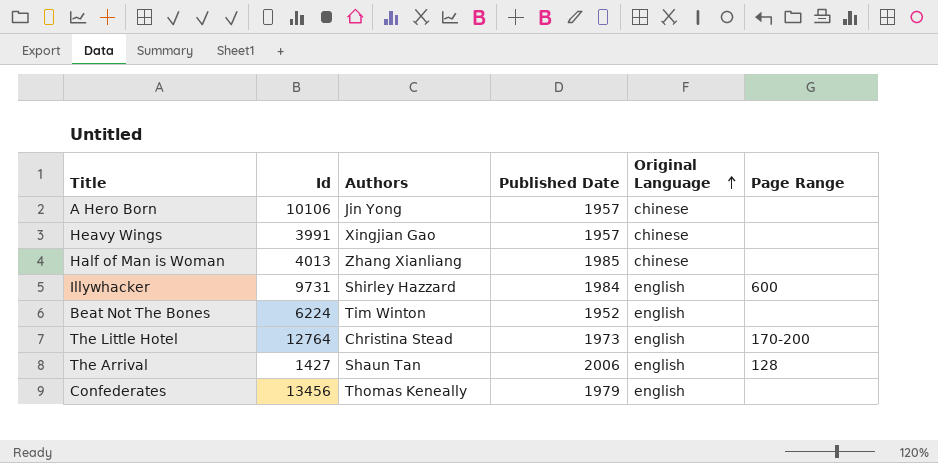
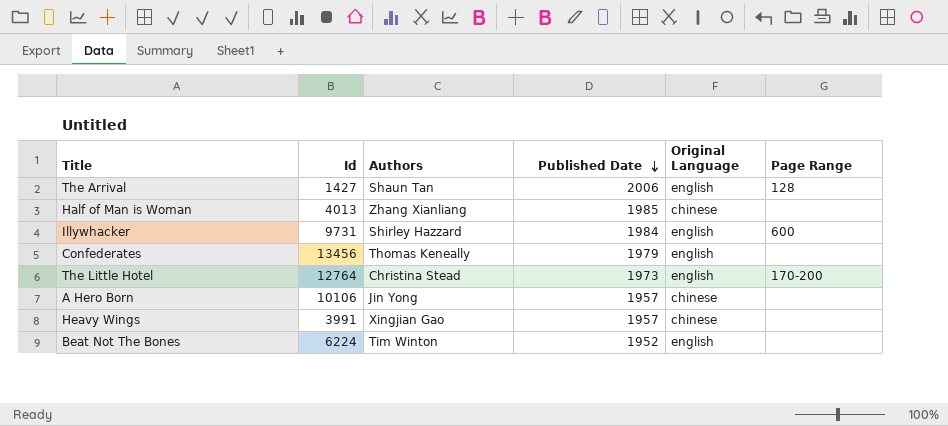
row order: Original Language ascending -> Published Date descending

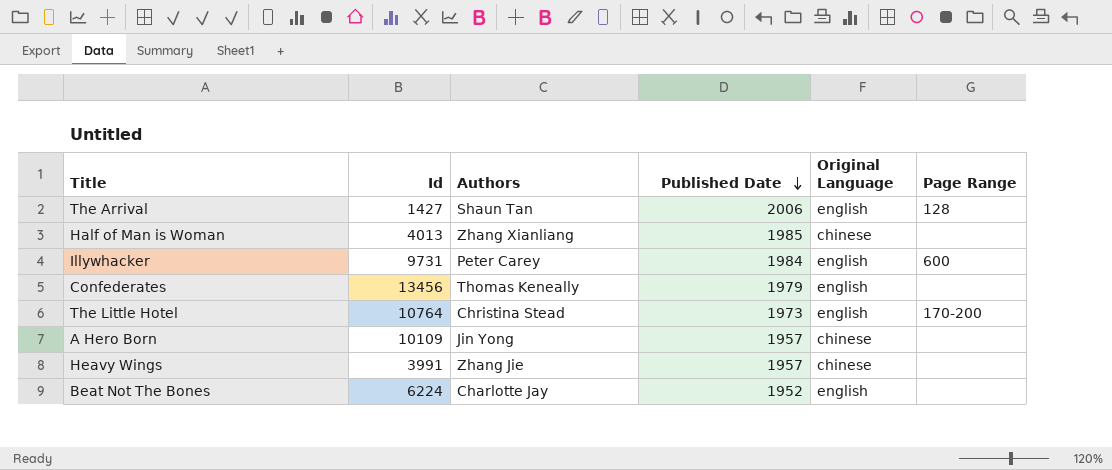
Illywhacker | Authors: Shirley Hazzard -> Peter Carey
The Little Hotel | Id: 12764 -> 10764
A Hero Born | Id: 10106 -> 10109
Heavy Wings | Authors: Xingjian Gao -> Zhang Jie
Beat Not The Bones | Authors: Tim Winton -> Charlotte Jay

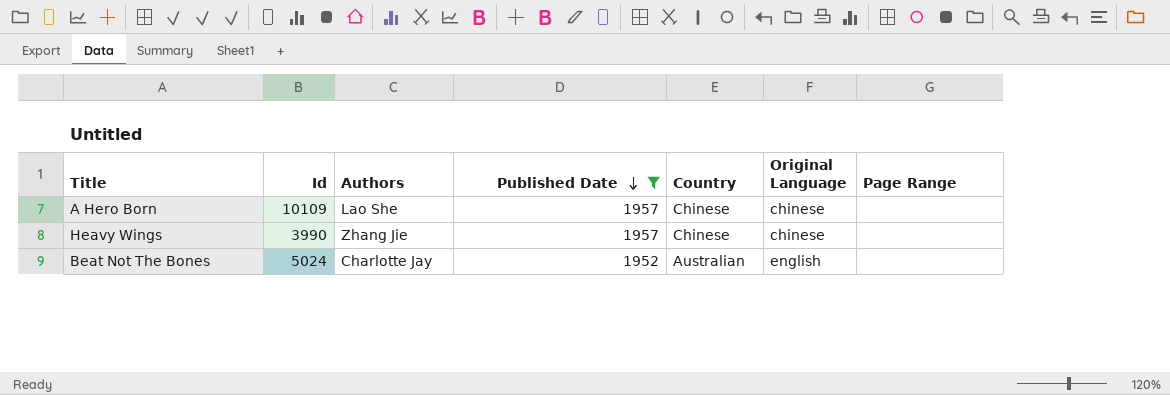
filter: none -> Published Date <= 1957
column Country | position: none -> 5
A Hero Born | Authors: Jin Yong -> Lao She
Heavy Wings | Id: 3991 -> 3990
Beat Not The Bones | Id: 6224 -> 5024

